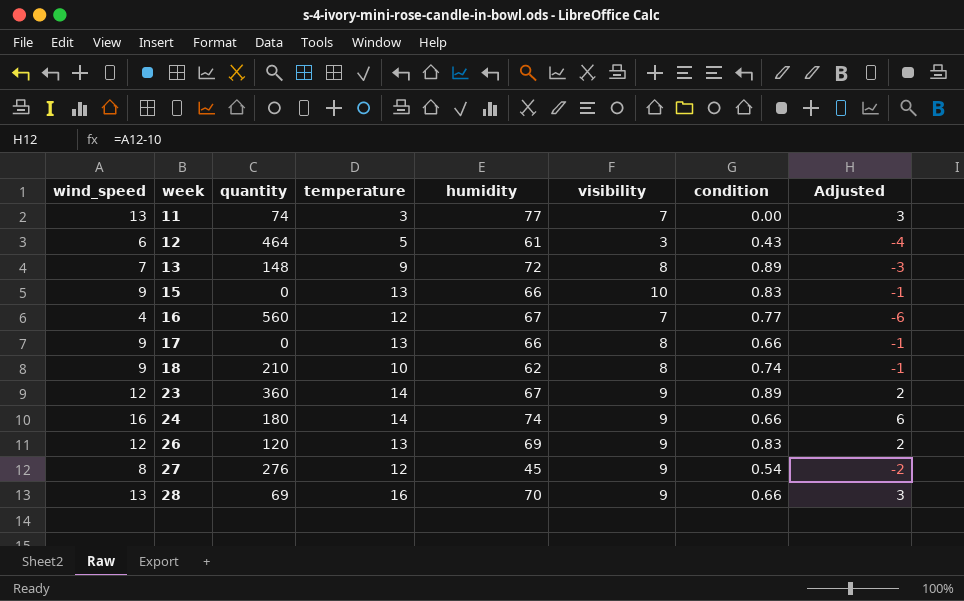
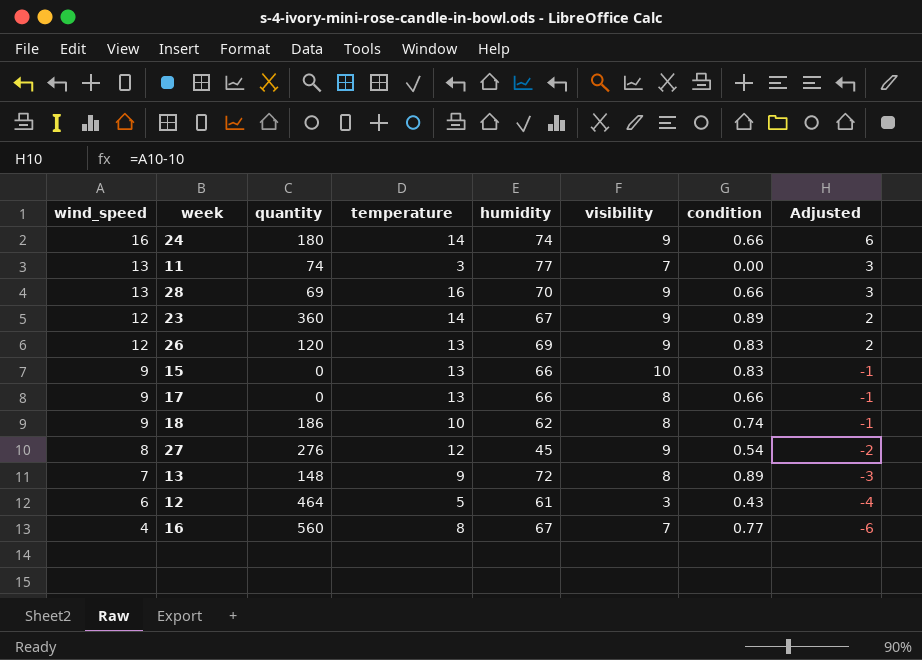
row order: week ascending -> wind_speed descending
18 | quantity: 210 -> 186
16 | temperature: 12 -> 8

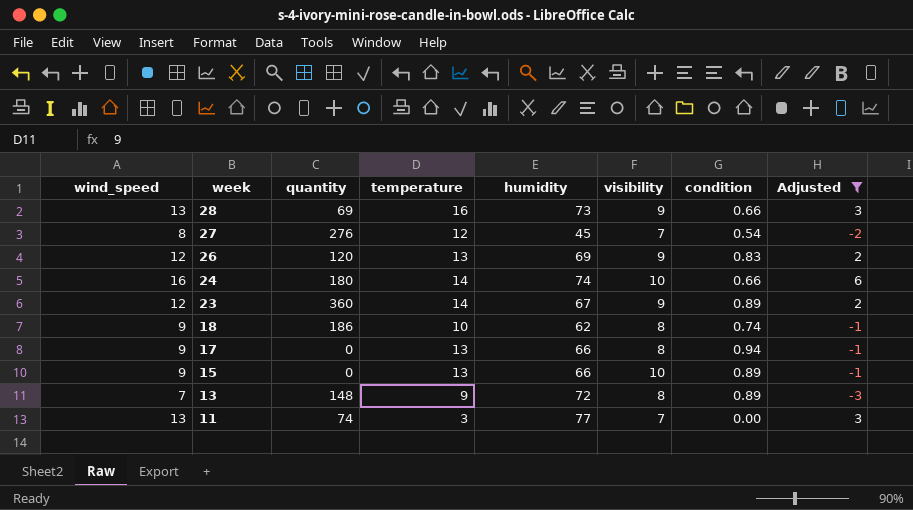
filter: none -> Adjusted >= -3
row order: wind_speed descending -> week descending
28 | humidity: 70 -> 73
27 | visibility: 9 -> 7
24 | visibility: 9 -> 10
17 | condition: 0.66 -> 0.94
15 | condition: 0.83 -> 0.89

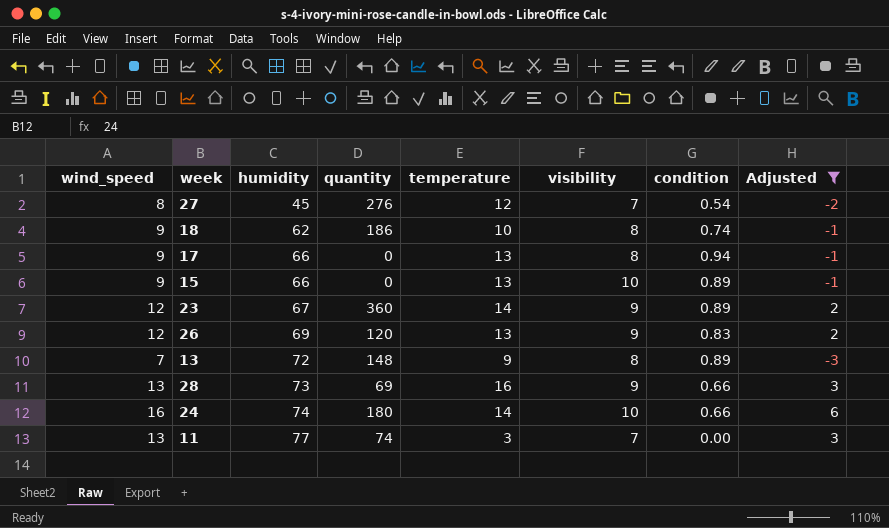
row order: week descending -> humidity ascending
column humidity | position: 5 -> 3

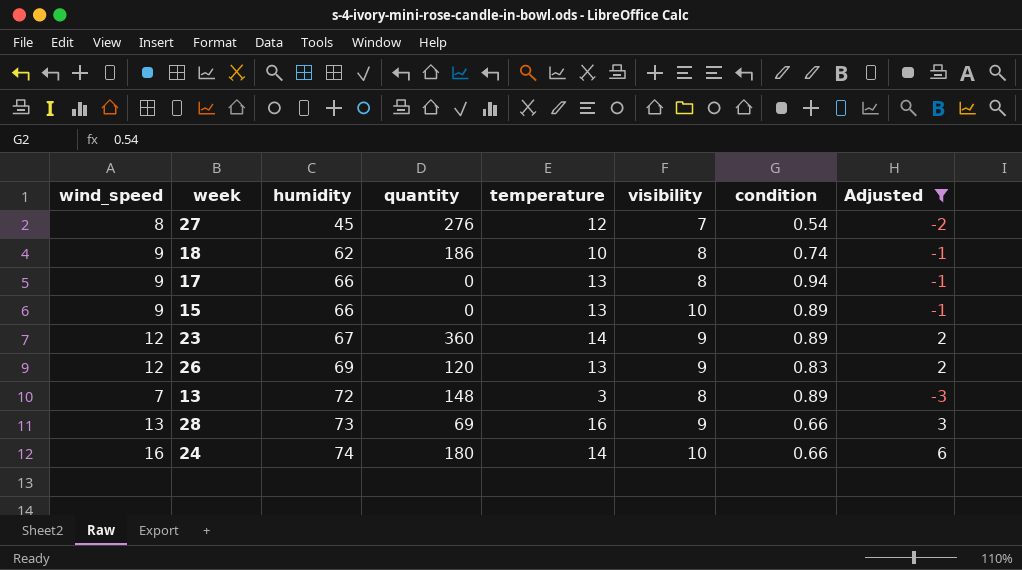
row 11: 13 | 77 | 74 | 3 | 7 | 0.00 | 3 -> none
13 | temperature: 9 -> 3

